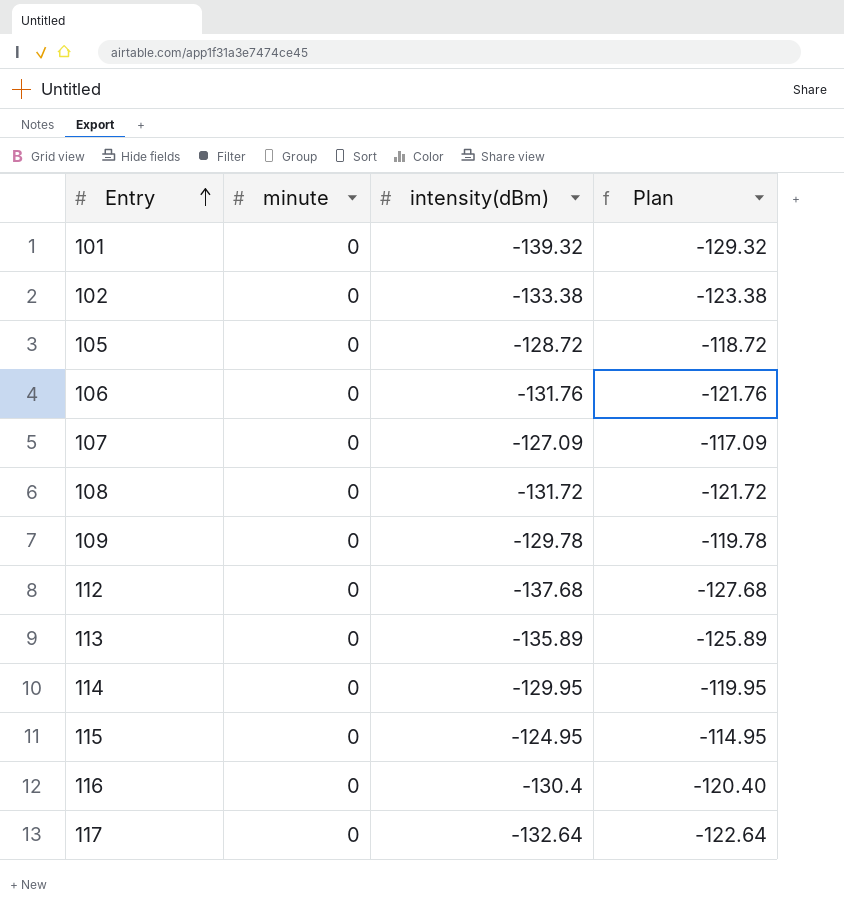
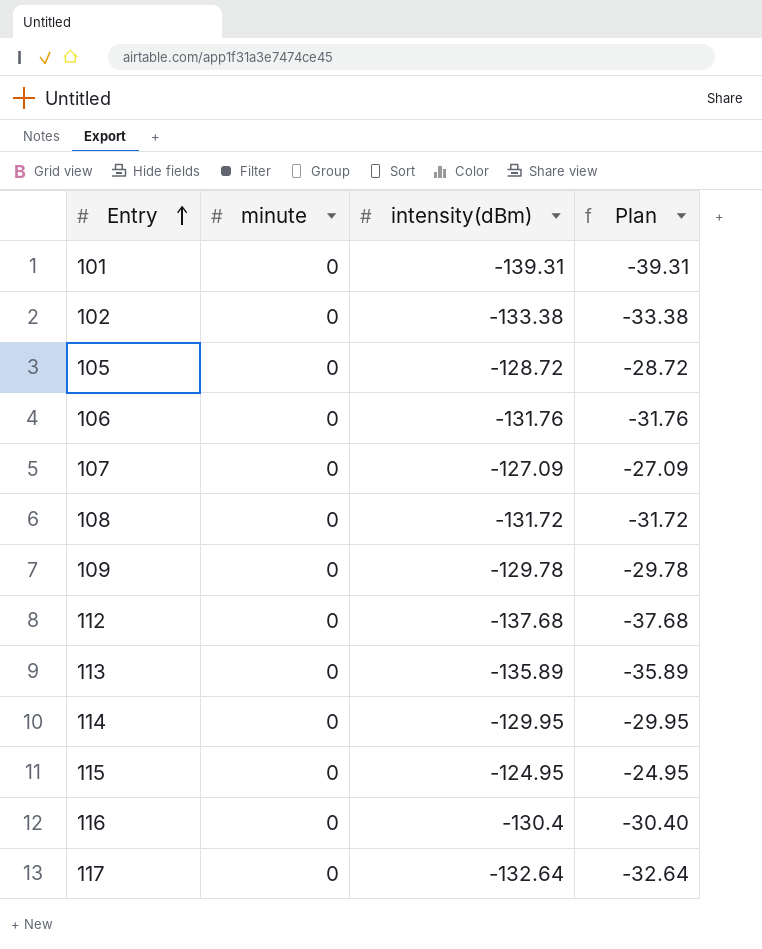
column Plan | formula: [intensity(dBm)] + 10 -> [intensity(dBm)] + 100
101 | intensity(dBm): -139.32 -> -139.31

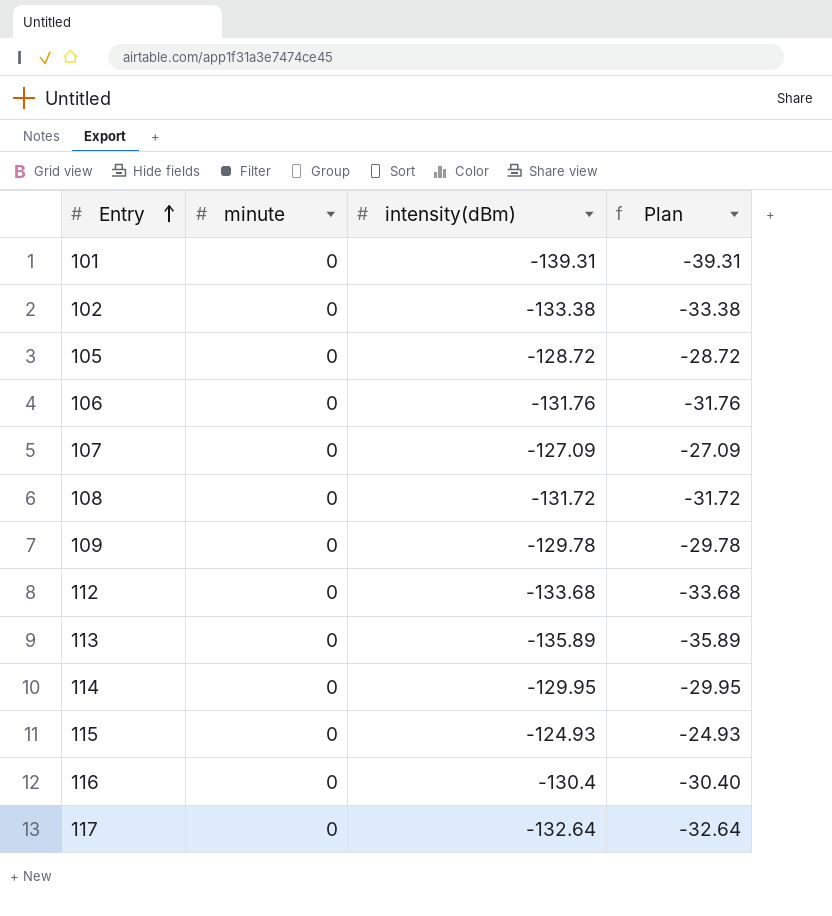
112 | intensity(dBm): -137.68 -> -133.68
112 | Plan: -37.68 -> -33.68
115 | intensity(dBm): -124.95 -> -124.93
115 | Plan: -24.95 -> -24.93

